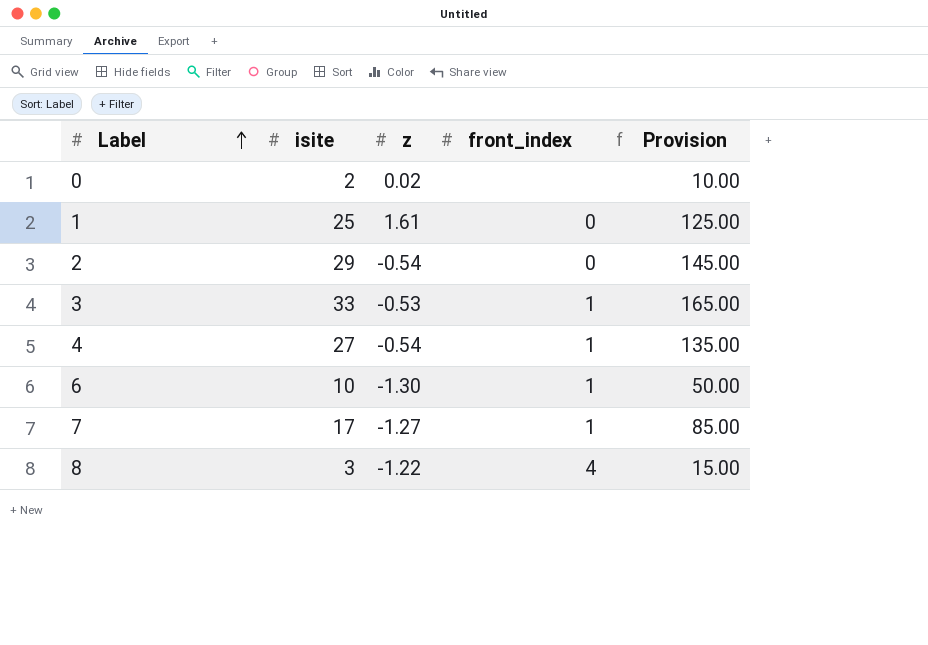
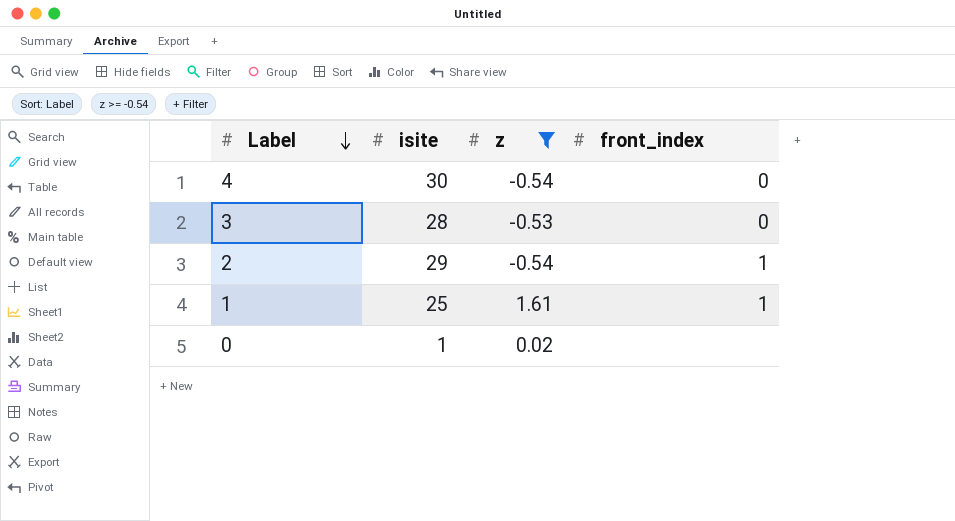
filter: none -> z >= -0.54
row order: Label ascending -> Label descending
column Provision | formula: [isite] * 5 -> none
4 | isite: 27 -> 30
4 | front_index: 1 -> 0
3 | isite: 33 -> 28
3 | front_index: 1 -> 0
2 | front_index: 0 -> 1
1 | front_index: 0 -> 1
0 | isite: 2 -> 1

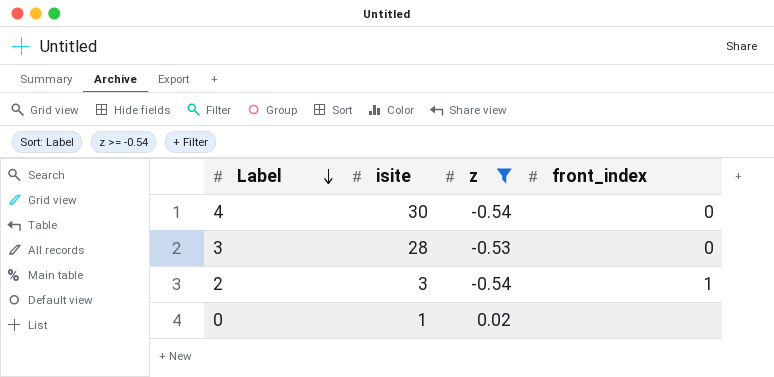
row 1: 25 | 1.61 | 1 -> none
2 | isite: 29 -> 3

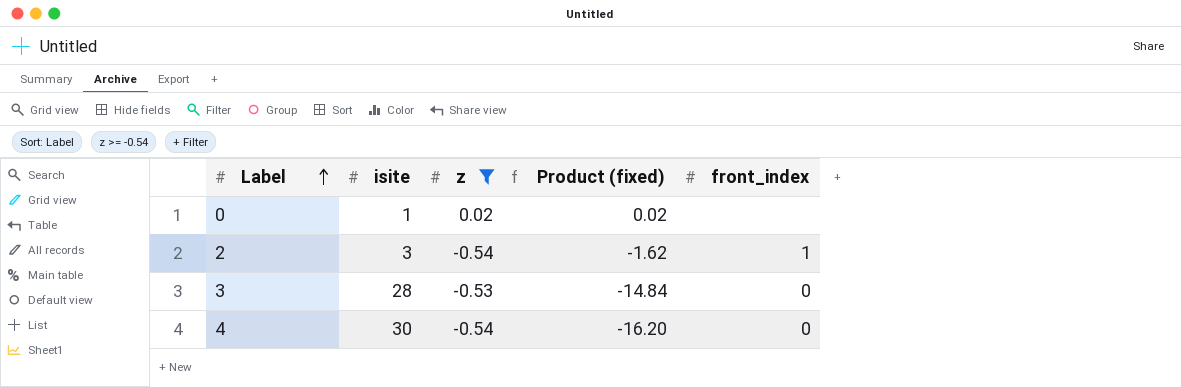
row order: Label descending -> Label ascending
column Product (fixed) | formula: none -> [isite] * [z]

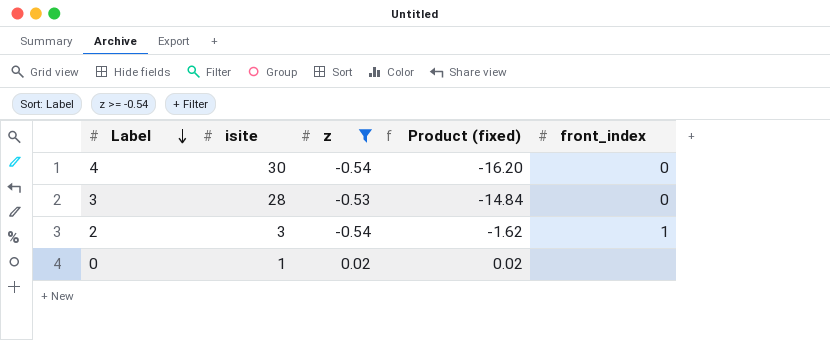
row order: Label ascending -> Label descending

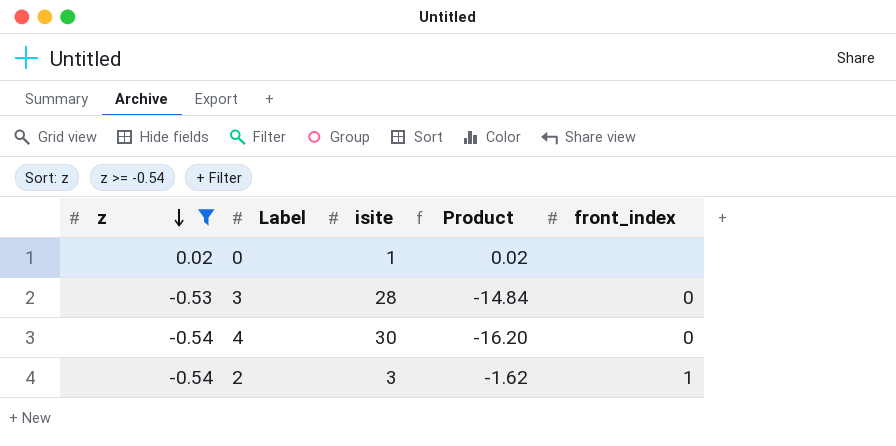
row order: Label descending -> z descending
column z | position: 3 -> 1
column name: Product (fixed) -> Product

